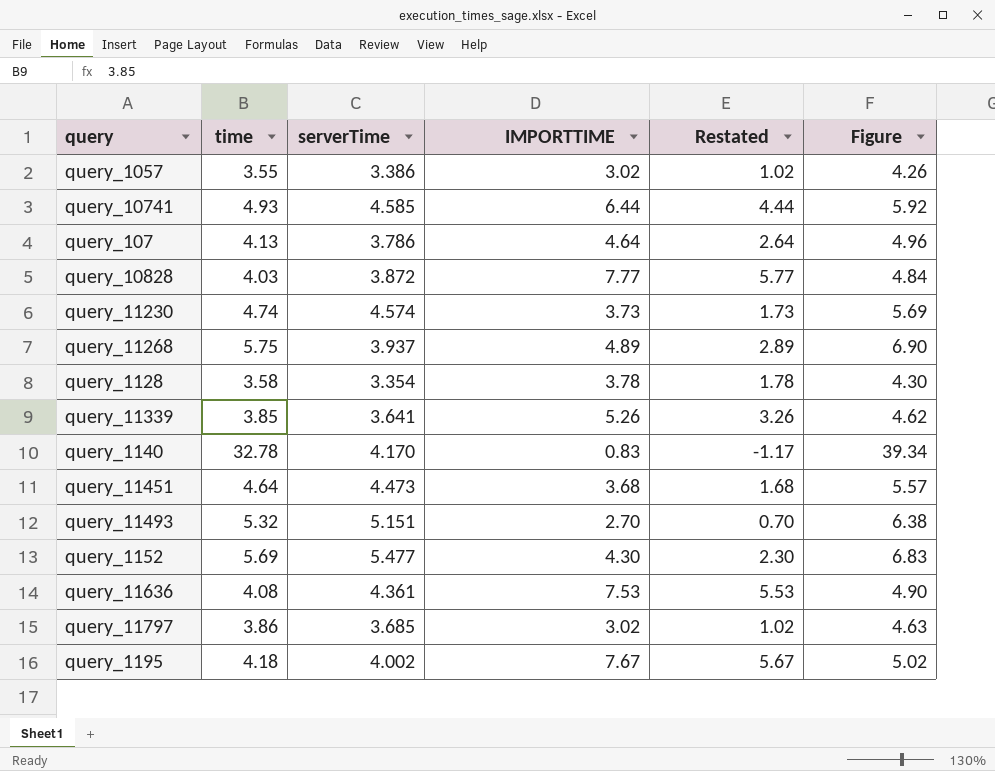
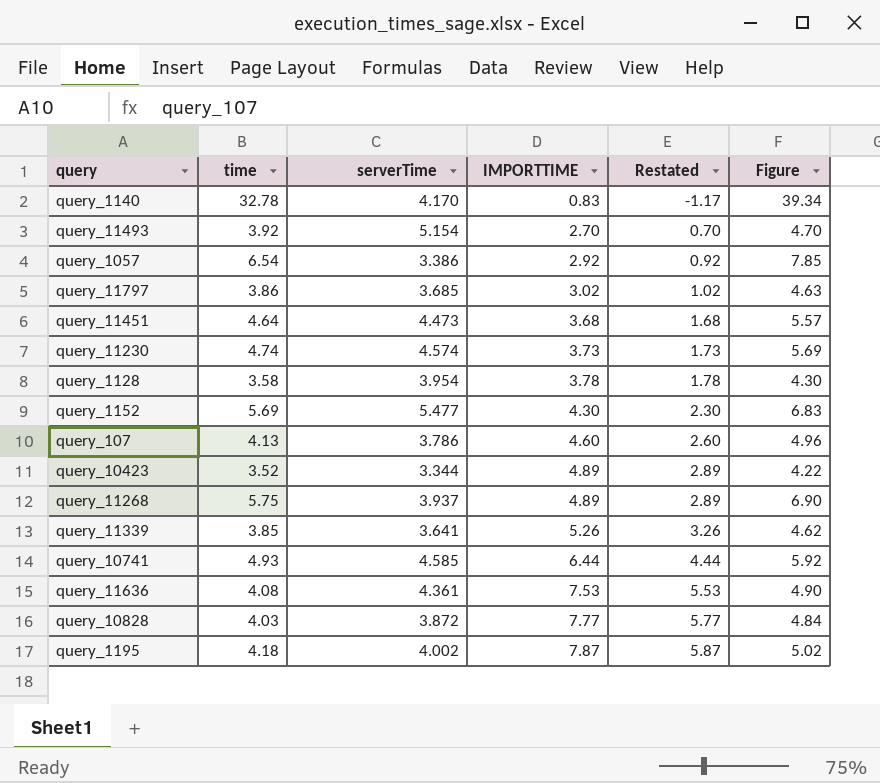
row order: none -> IMPORTTIME ascending
query_11493 | time: 5.32 -> 3.92
query_11493 | serverTime: 5.151 -> 5.154
query_11493 | Figure: 6.38 -> 4.70
query_1057 | time: 3.55 -> 6.54
query_1057 | IMPORTTIME: 3.02 -> 2.92
query_1057 | Restated: 1.02 -> 0.92
query_1057 | Figure: 4.26 -> 7.85
query_1128 | serverTime: 3.354 -> 3.954
query_107 | IMPORTTIME: 4.64 -> 4.60
query_107 | Restated: 2.64 -> 2.60
row query_10423: none -> 3.52 | 3.344 | 4.89 | 2.89 | 4.22
query_1195 | IMPORTTIME: 7.67 -> 7.87
query_1195 | Restated: 5.67 -> 5.87

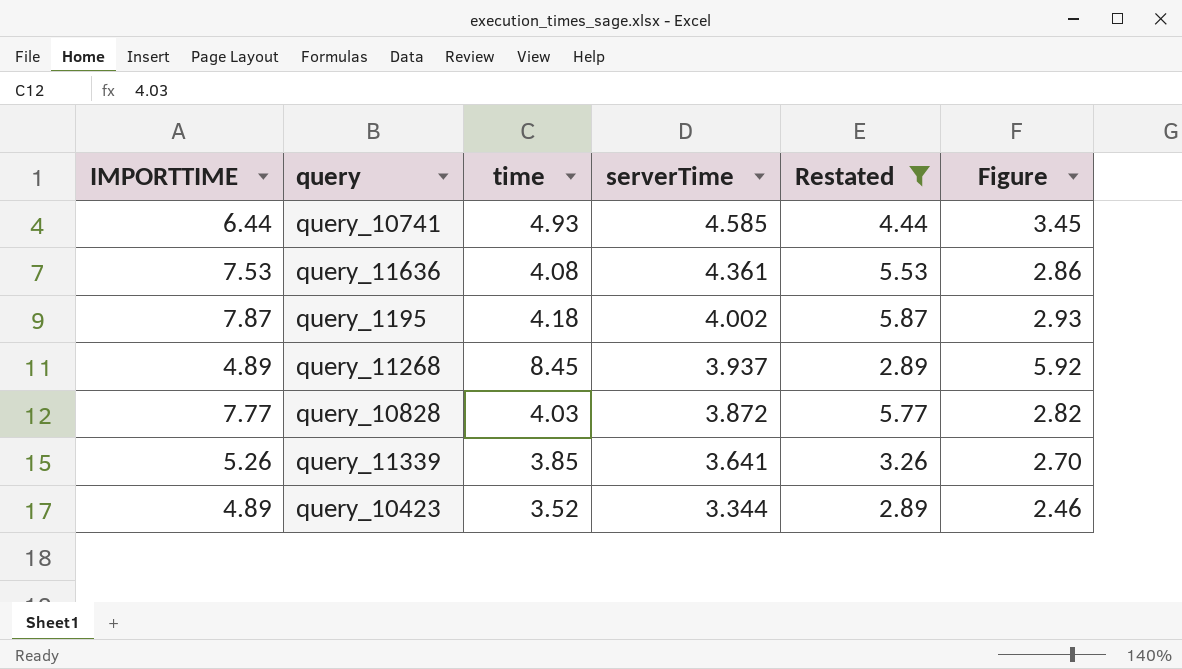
filter: none -> Restated >= 2.89
row order: IMPORTTIME ascending -> serverTime descending
column IMPORTTIME | position: 4 -> 1
column Figure | formula: [time] * 1.2 -> [time] * 0.7
query_11268 | time: 5.75 -> 8.45

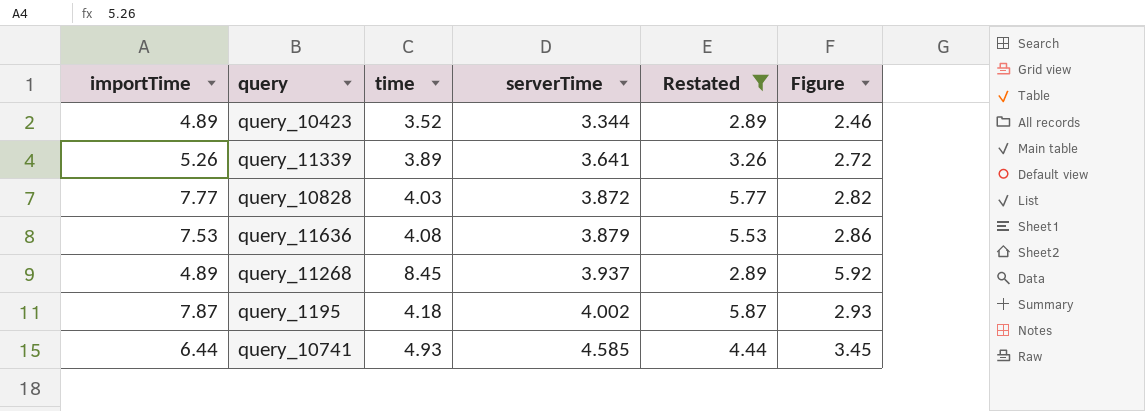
row order: serverTime descending -> serverTime ascending
column name: IMPORTTIME -> importTime
query_11339 | time: 3.85 -> 3.89
query_11339 | Figure: 2.70 -> 2.72
query_11636 | serverTime: 4.361 -> 3.879

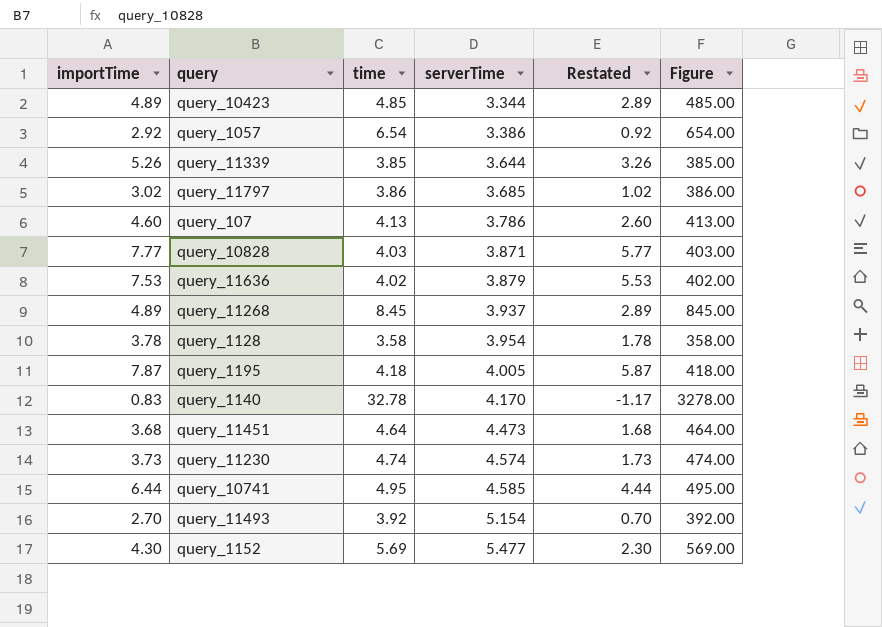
filter: Restated >= 2.89 -> none
column Figure | formula: [time] * 0.7 -> [time] * 100
query_10423 | time: 3.52 -> 4.85
query_11339 | time: 3.89 -> 3.85
query_11339 | serverTime: 3.641 -> 3.644
query_10828 | serverTime: 3.872 -> 3.871
query_11636 | time: 4.08 -> 4.02
query_1195 | serverTime: 4.002 -> 4.005
query_10741 | time: 4.93 -> 4.95

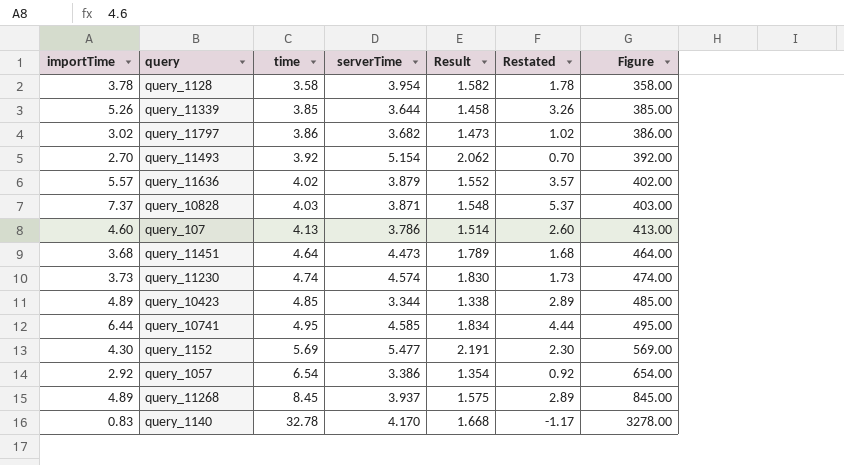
row order: serverTime ascending -> time ascending
column Result | formula: none -> [serverTime] * 0.4
row query_1195: 7.87 | 4.18 | 4.005 | 5.87 | 418.00 -> none
query_11797 | serverTime: 3.685 -> 3.682
query_11636 | importTime: 7.53 -> 5.57
query_11636 | Restated: 5.53 -> 3.57
query_10828 | importTime: 7.77 -> 7.37
query_10828 | Restated: 5.77 -> 5.37

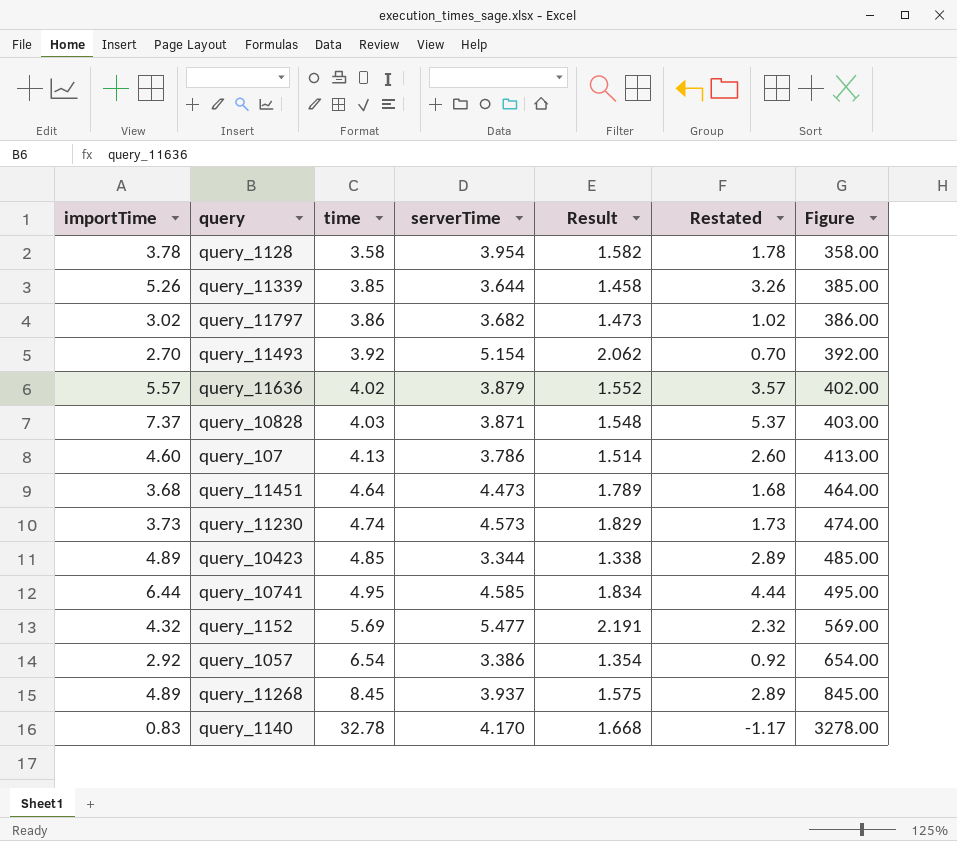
query_11230 | serverTime: 4.574 -> 4.573
query_11230 | Result: 1.830 -> 1.829
query_1152 | importTime: 4.30 -> 4.32
query_1152 | Restated: 2.30 -> 2.32

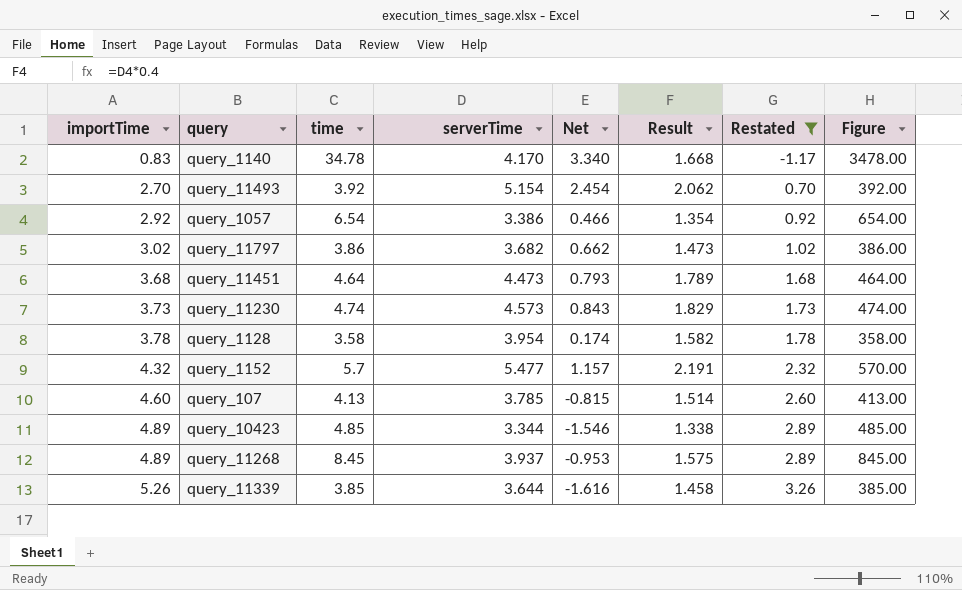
filter: none -> Restated <= 3.26
row order: time ascending -> importTime ascending
column Net | formula: none -> [serverTime] - [importTime]
query_1140 | time: 32.78 -> 34.78
query_1140 | Figure: 3278.00 -> 3478.00
query_1152 | time: 5.69 -> 5.7
query_1152 | Figure: 569.00 -> 570.00
query_107 | serverTime: 3.786 -> 3.785

